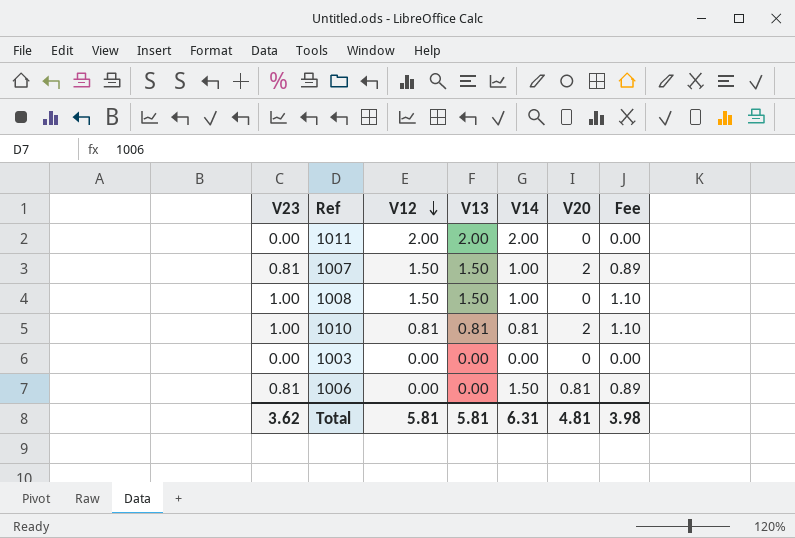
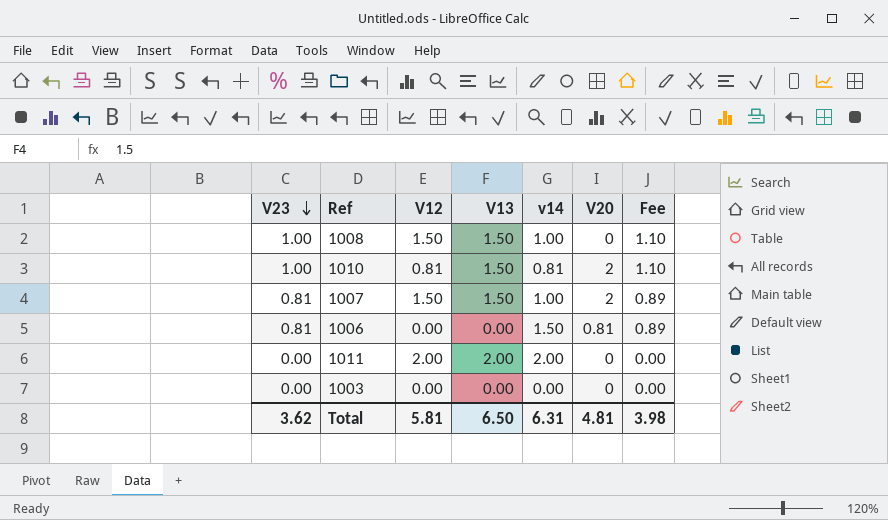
row order: V12 descending -> V23 descending
column name: V14 -> v14
1010 | V13: 0.81 -> 1.50
Total | V13: 5.81 -> 6.50

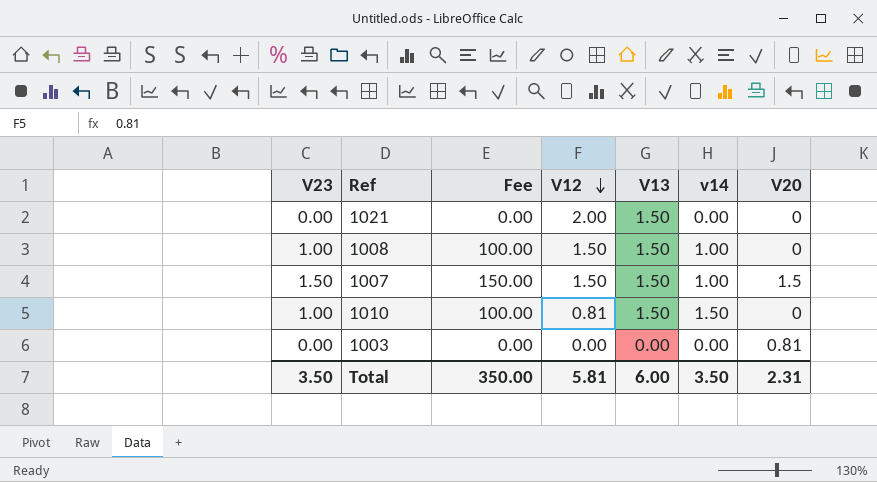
row order: V23 descending -> V12 descending
column Fee | formula: [V23] * 1.1 -> [V23] * 100
column Fee | position: 7 -> 3
row 1006: 0.81 | 0.00 | 0.00 | 1.50 | 0.81 | 0.89 -> none
row 1011: 0.00 | 2.00 | 2.00 | 2.00 | 0 | 0.00 -> none
row 1021: none -> 0.00 | 0.00 | 2.00 | 1.50 | 0.00 | 0
1007 | V23: 0.81 -> 1.50
1007 | V20: 2 -> 1.5
1010 | v14: 0.81 -> 1.50
1010 | V20: 2 -> 0
1003 | V20: 0 -> 0.81
Total | V23: 3.62 -> 3.50
Total | Fee: 3.98 -> 350.00
Total | V13: 6.50 -> 6.00
Total | v14: 6.31 -> 3.50
Total | V20: 4.81 -> 2.31

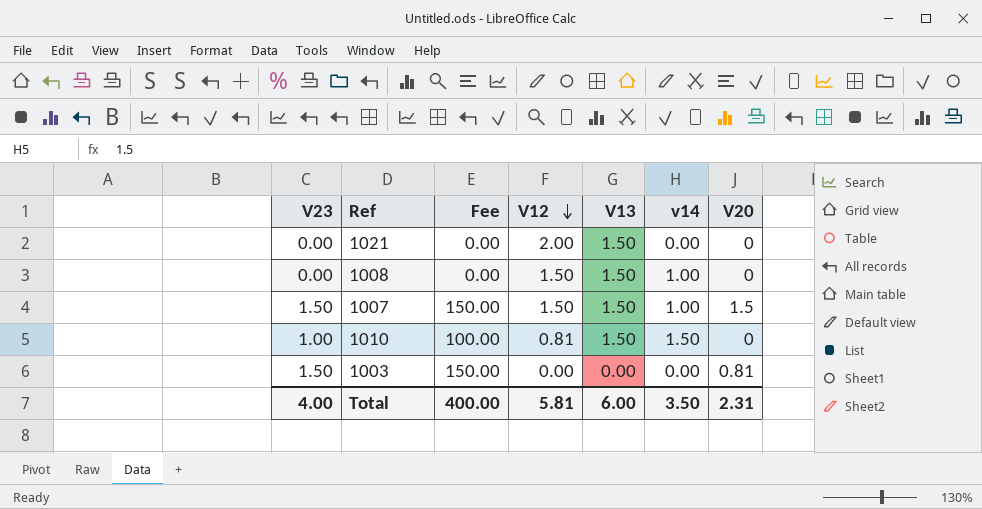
1008 | V23: 1.00 -> 0.00
1008 | Fee: 100.00 -> 0.00
1003 | V23: 0.00 -> 1.50
1003 | Fee: 0.00 -> 150.00
Total | V23: 3.50 -> 4.00
Total | Fee: 350.00 -> 400.00

